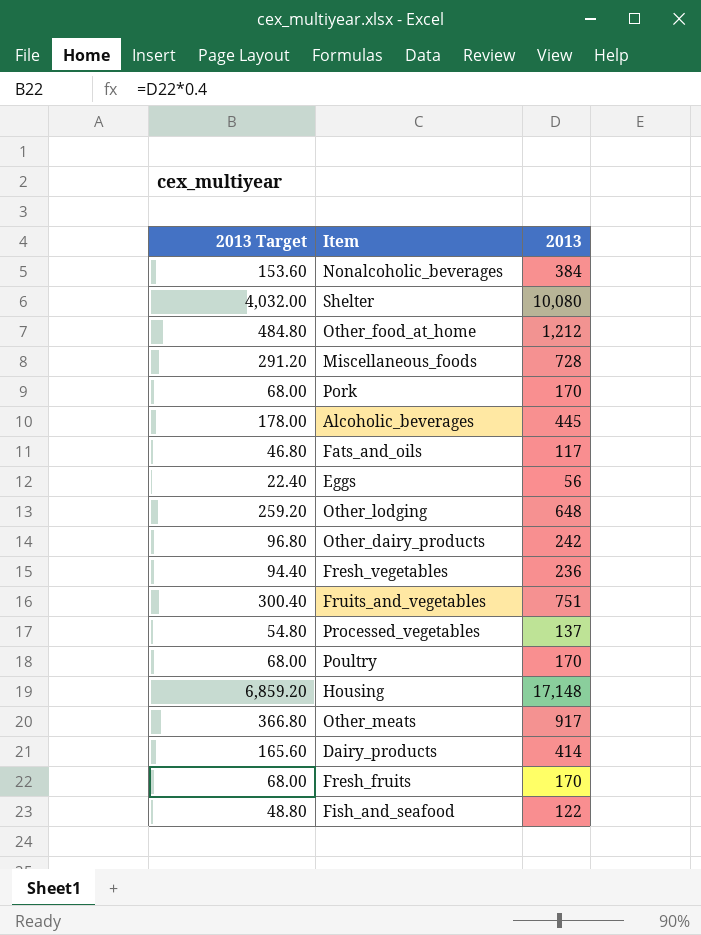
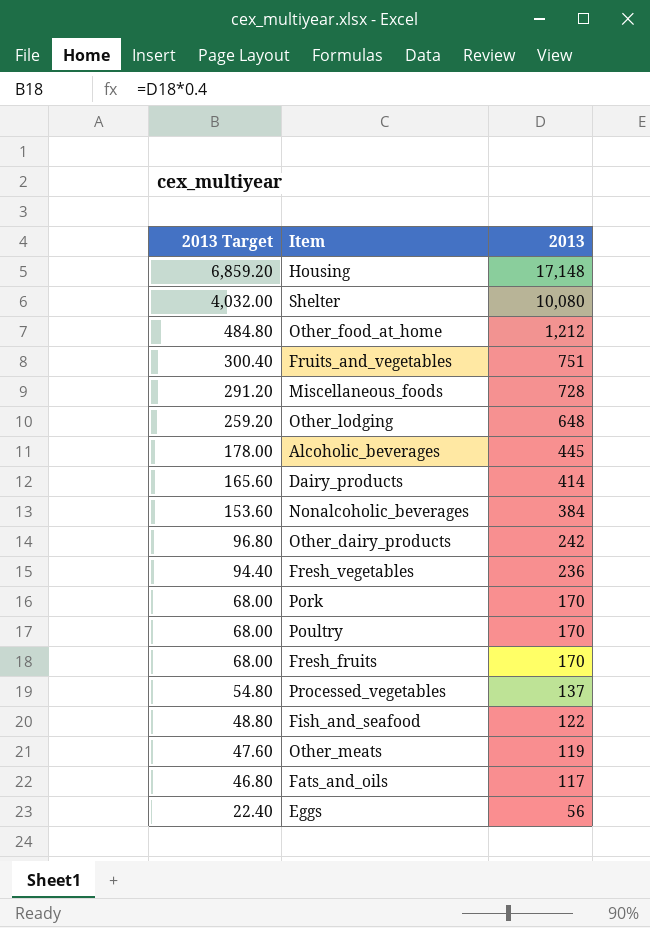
row order: none -> 2013 Target descending
Other_meats | 2013 Target: 366.80 -> 47.60
Other_meats | 2013: 917 -> 119

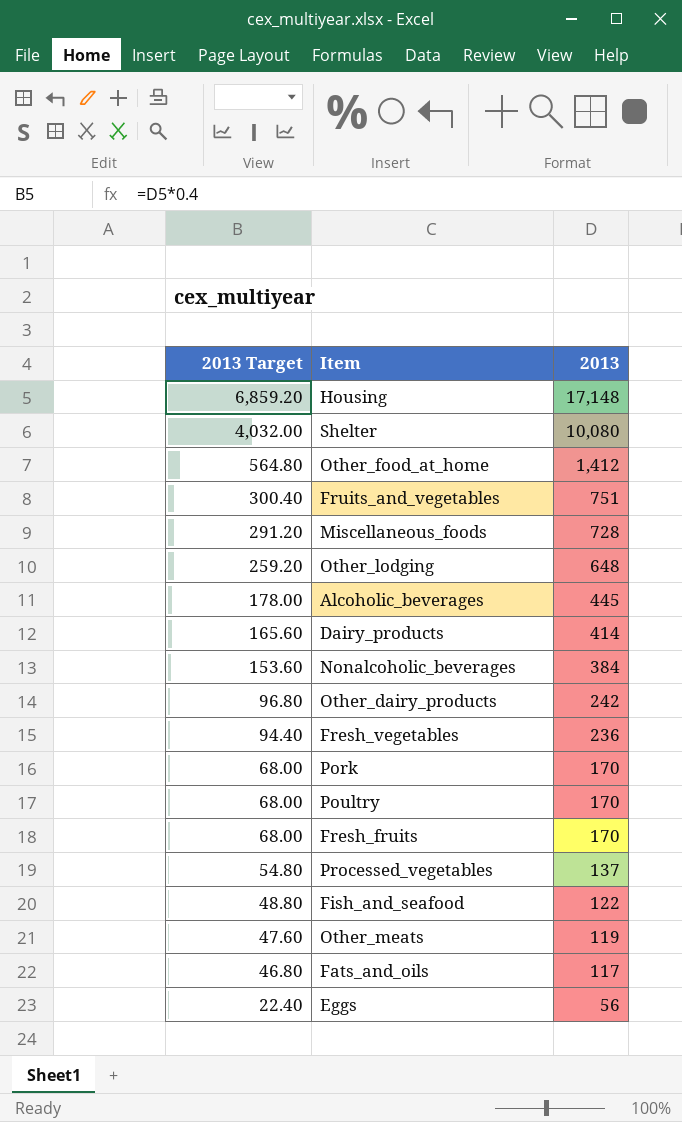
Other_food_at_home | 2013 Target: 484.80 -> 564.80
Other_food_at_home | 2013: 1,212 -> 1,412

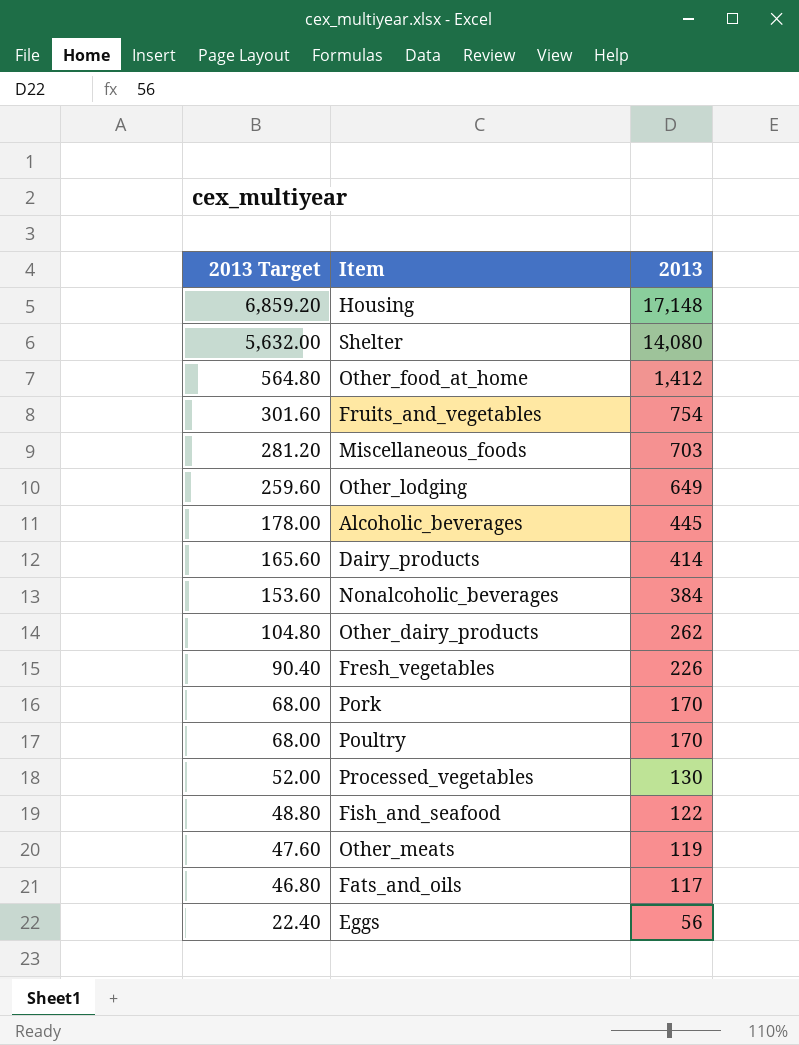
row Fresh_fruits: 68.00 | 170 -> none
Shelter | 2013 Target: 4,032.00 -> 5,632.00
Shelter | 2013: 10,080 -> 14,080
Fruits_and_vegetables | 2013 Target: 300.40 -> 301.60
Fruits_and_vegetables | 2013: 751 -> 754
Miscellaneous_foods | 2013 Target: 291.20 -> 281.20
Miscellaneous_foods | 2013: 728 -> 703
Other_lodging | 2013 Target: 259.20 -> 259.60
Other_lodging | 2013: 648 -> 649
Other_dairy_products | 2013 Target: 96.80 -> 104.80
Other_dairy_products | 2013: 242 -> 262
Fresh_vegetables | 2013 Target: 94.40 -> 90.40
Fresh_vegetables | 2013: 236 -> 226
Processed_vegetables | 2013 Target: 54.80 -> 52.00
Processed_vegetables | 2013: 137 -> 130

